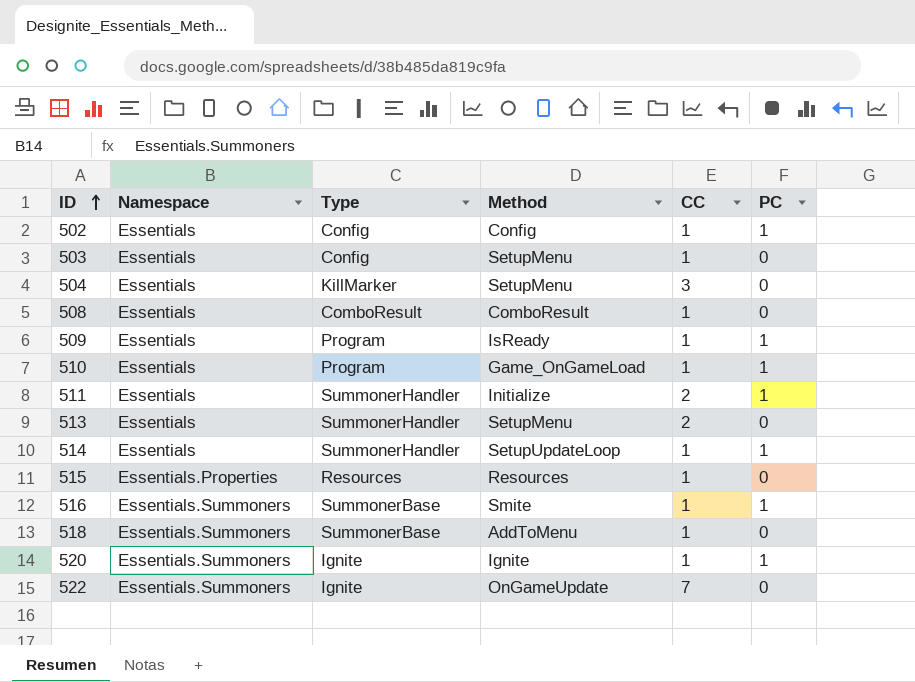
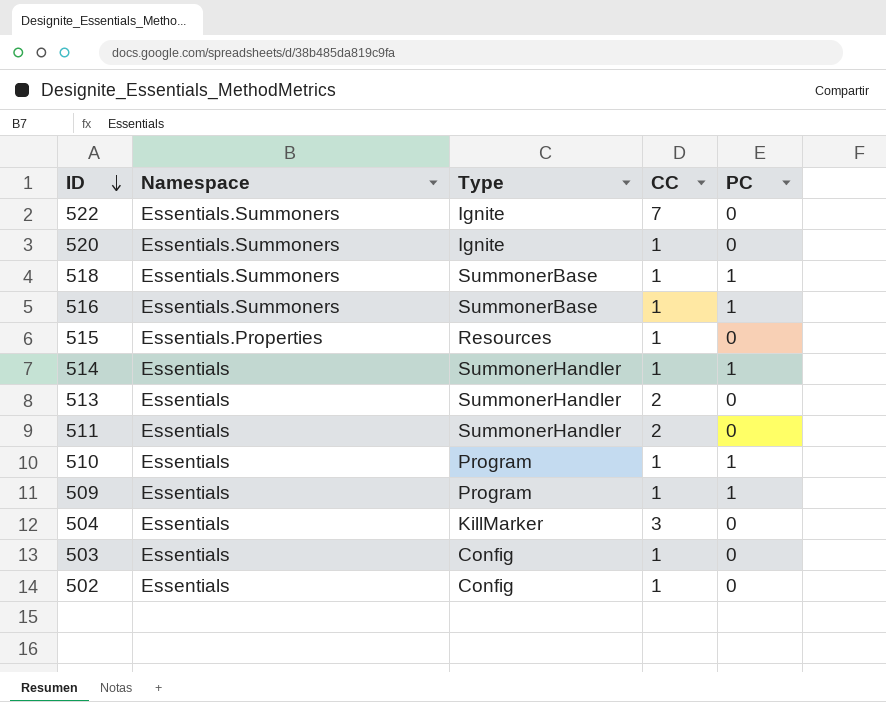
row order: ID ascending -> ID descending
column Method | position: 4 -> none
row 508: Essentials | ComboResult | ComboResult | 1 | 0 -> none
520 | PC: 1 -> 0
518 | PC: 0 -> 1
511 | PC: 1 -> 0
502 | PC: 1 -> 0

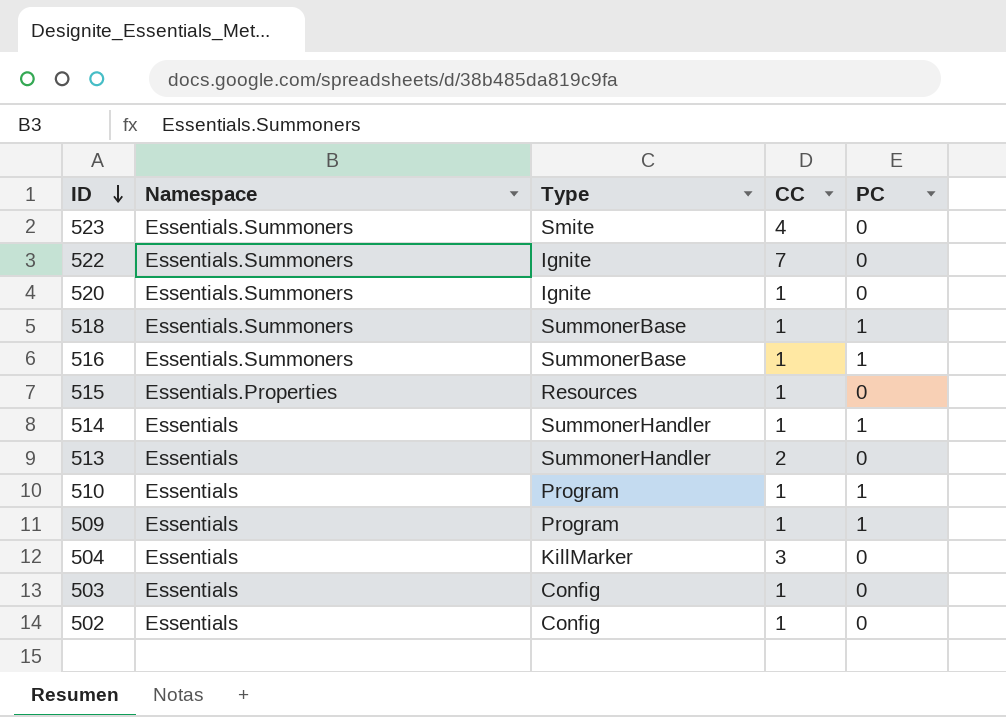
row 511: Essentials | SummonerHandler | 2 | 0 -> none
row 523: none -> Essentials.Summoners | Smite | 4 | 0

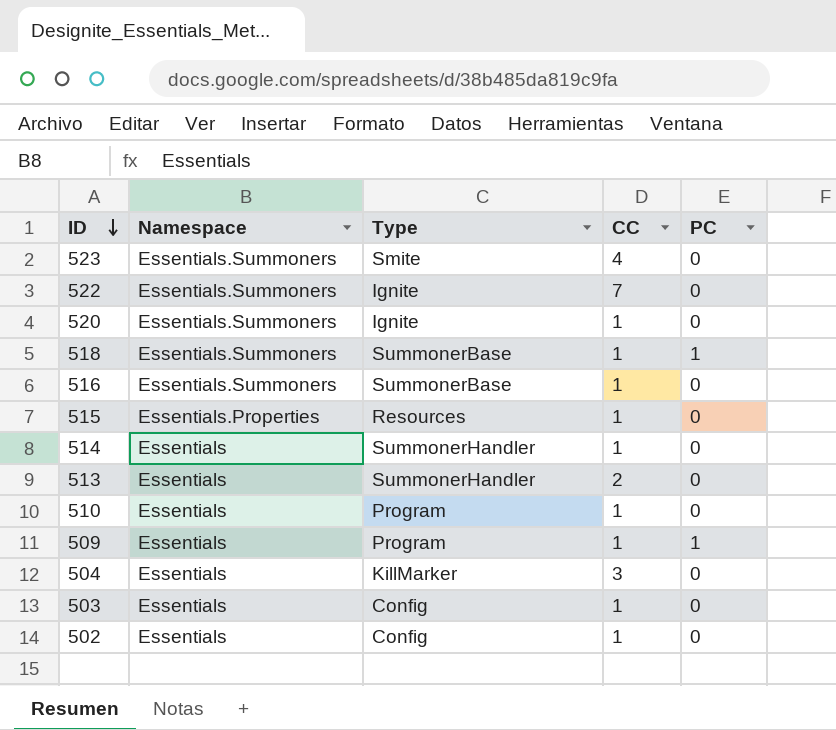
516 | PC: 1 -> 0
514 | PC: 1 -> 0
510 | PC: 1 -> 0

